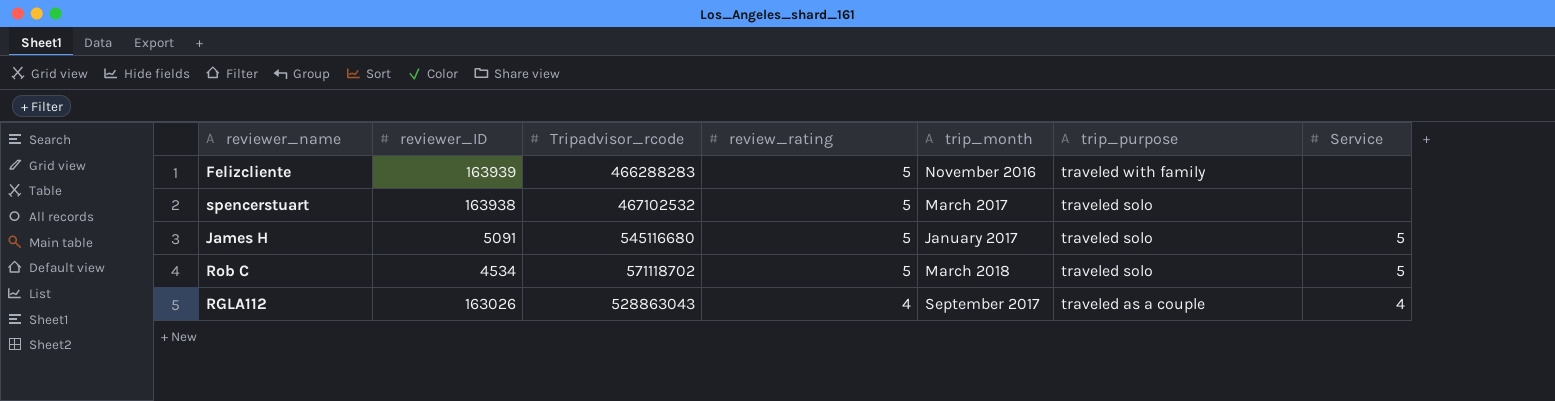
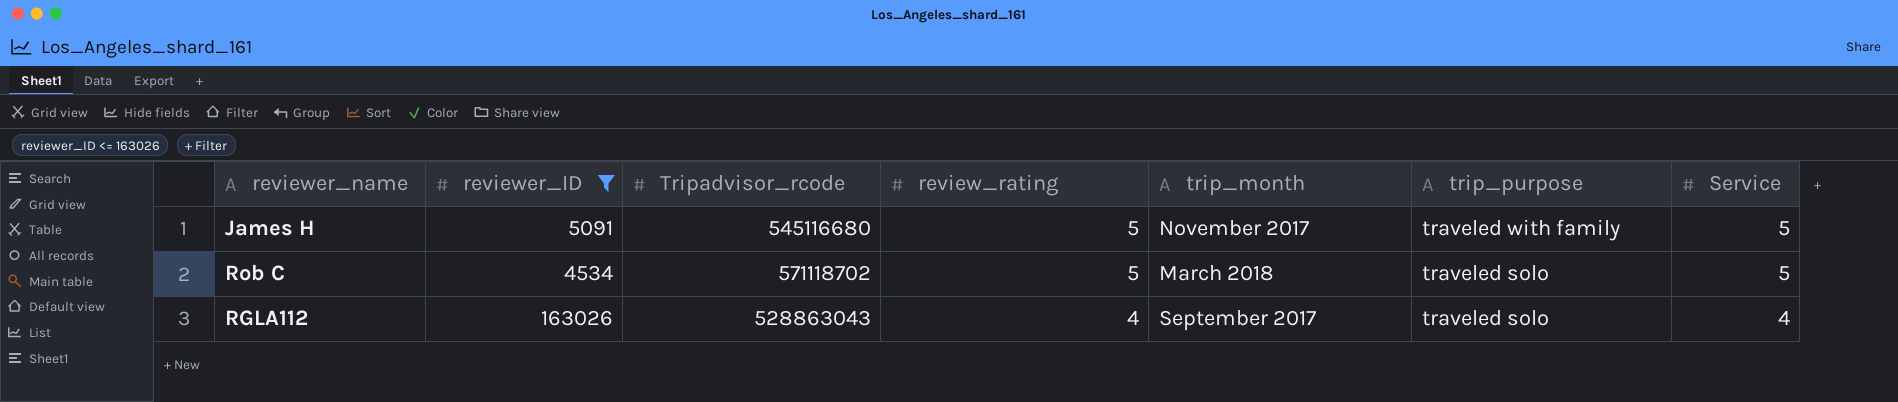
filter: none -> reviewer_ID <= 163026
James H | trip_month: January 2017 -> November 2017
James H | trip_purpose: traveled solo -> traveled with family
RGLA112 | trip_purpose: traveled as a couple -> traveled solo

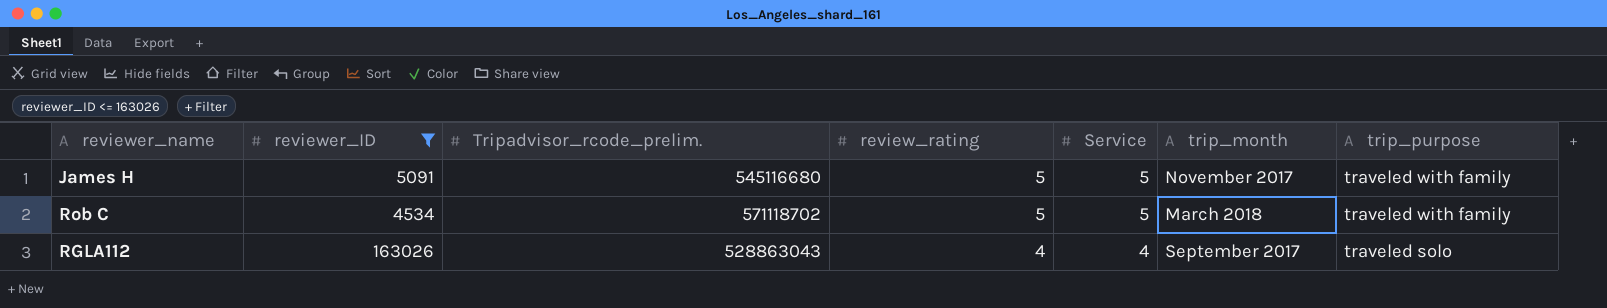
column name: Tripadvisor_rcode -> Tripadvisor_rcode_prelim.
column Service | position: 7 -> 5
Rob C | trip_purpose: traveled solo -> traveled with family

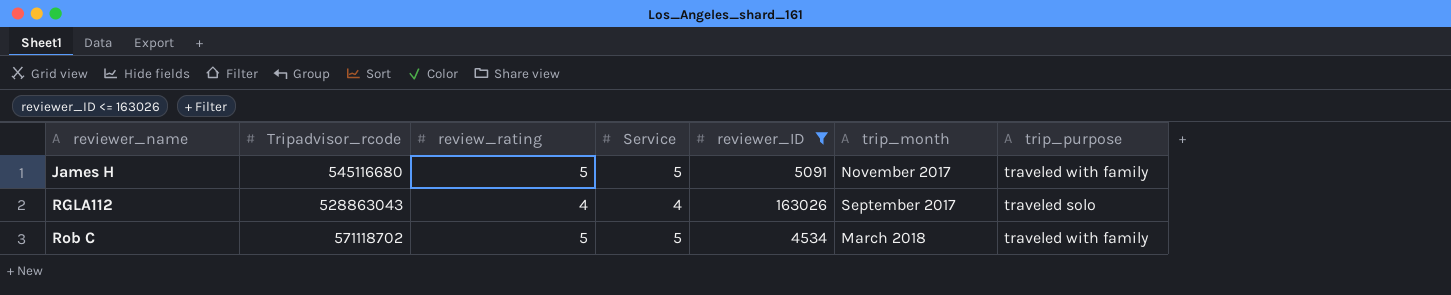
row order: review_rating descending -> reviewer_name ascending
column name: Tripadvisor_rcode_prelim. -> Tripadvisor_rcode
column reviewer_ID | position: 2 -> 5

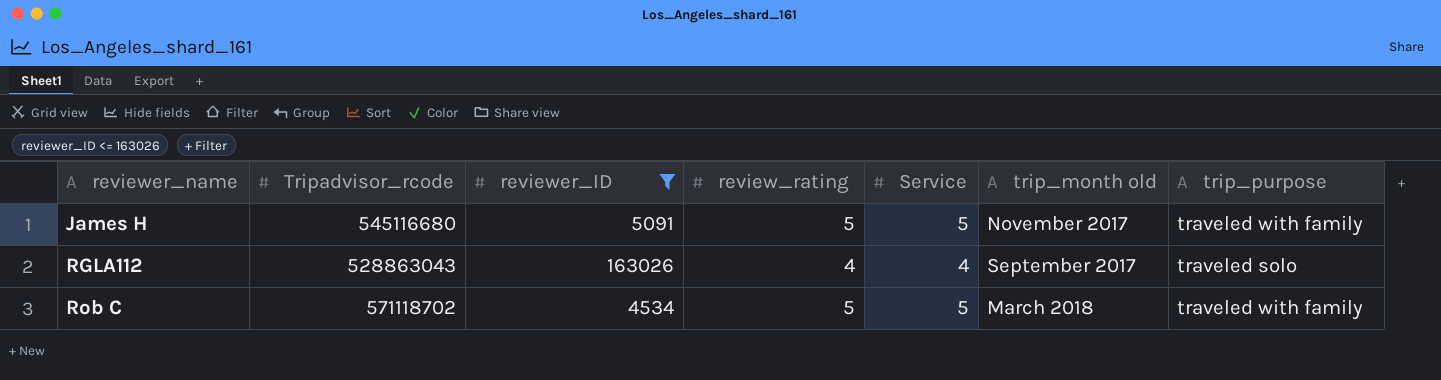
column reviewer_ID | position: 5 -> 3
column name: trip_month -> trip_month old

